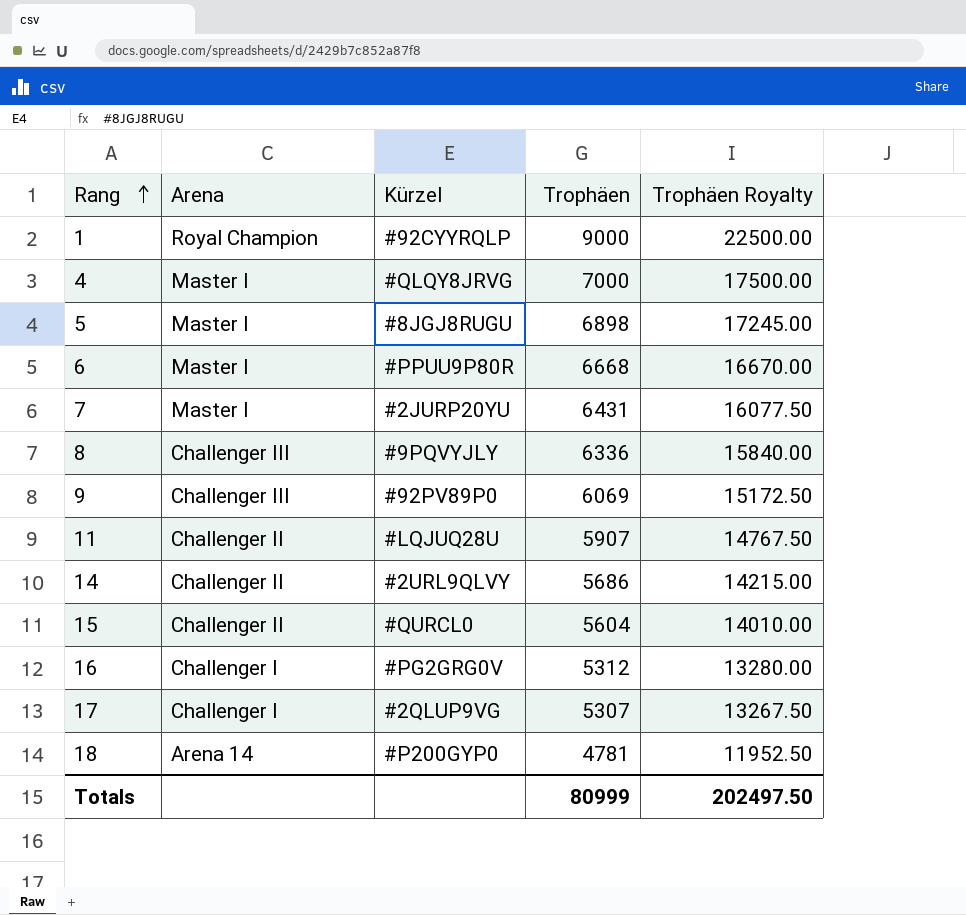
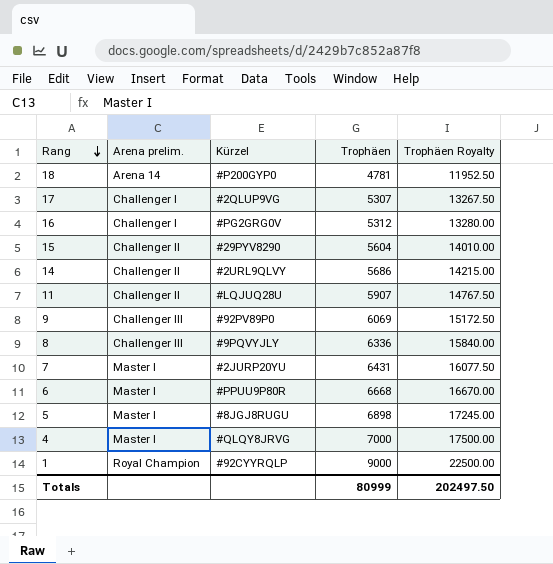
row order: Rang ascending -> Rang descending
column name: Arena -> Arena prelim.
15 | Kürzel: #QURCL0 -> #29PYV8290

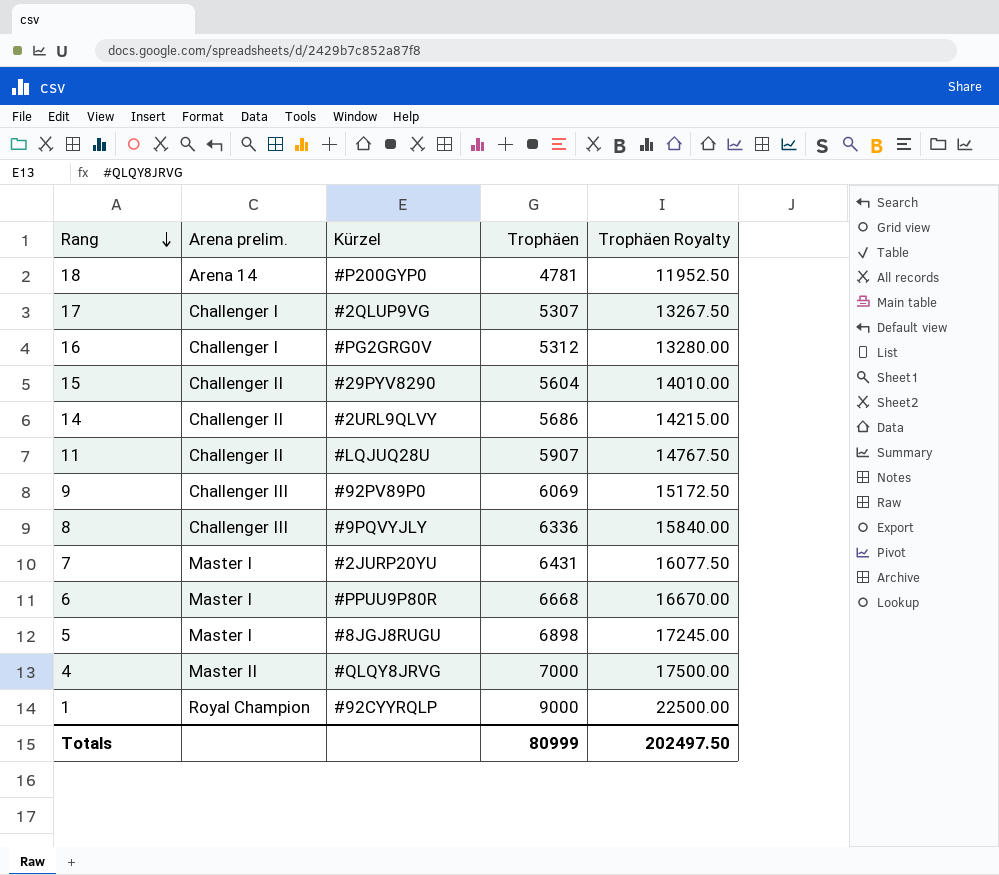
4 | Arena prelim.: Master I -> Master II

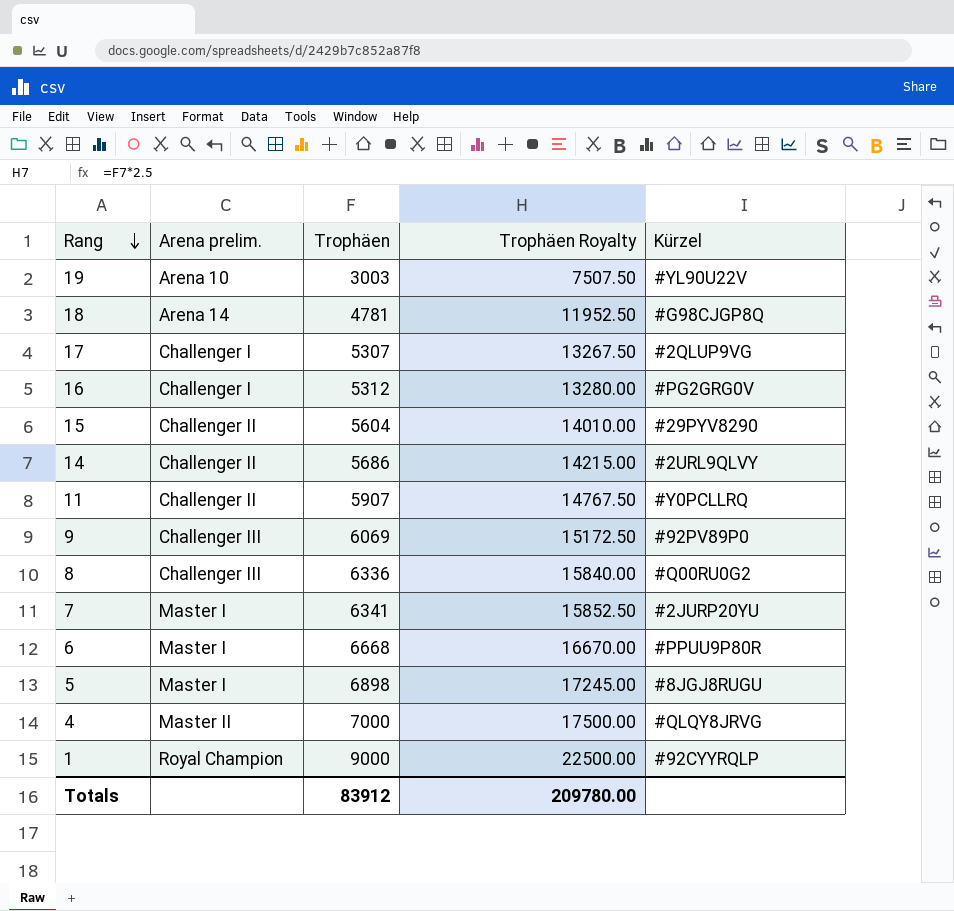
column Kürzel | position: 3 -> 5
row 19: none -> Arena 10 | 3003 | 7507.50 | #YL90U22V
18 | Kürzel: #P200GYP0 -> #G98CJGP8Q
11 | Kürzel: #LQJUQ28U -> #Y0PCLLRQ
8 | Kürzel: #9PQVYJLY -> #Q00RU0G2
7 | Trophäen: 6431 -> 6341
7 | Trophäen Royalty: 16077.50 -> 15852.50
Totals | Trophäen: 80999 -> 83912
Totals | Trophäen Royalty: 202497.50 -> 209780.00

